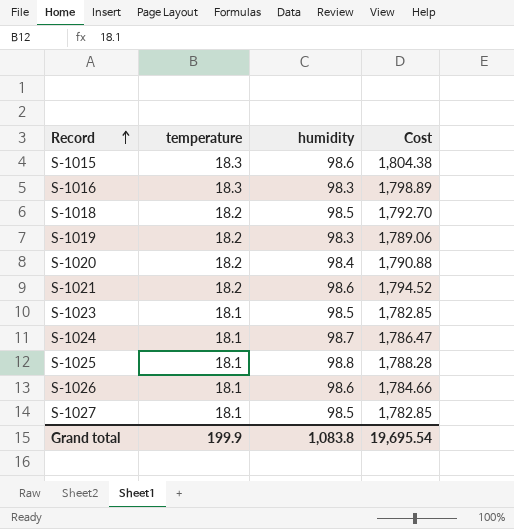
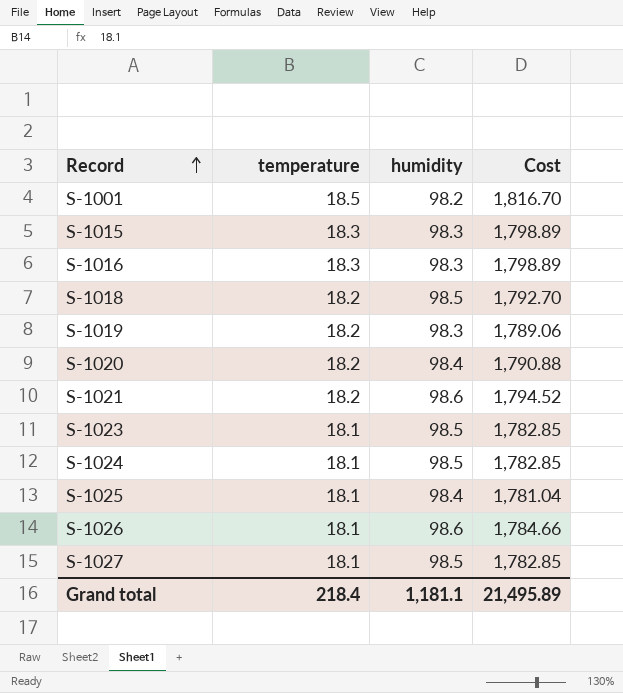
row S-1001: none -> 18.5 | 98.2 | 1,816.70
S-1015 | humidity: 98.6 -> 98.3
S-1015 | Cost: 1,804.38 -> 1,798.89
S-1024 | humidity: 98.7 -> 98.5
S-1024 | Cost: 1,786.47 -> 1,782.85
S-1025 | humidity: 98.8 -> 98.4
S-1025 | Cost: 1,788.28 -> 1,781.04
Grand total | temperature: 199.9 -> 218.4
Grand total | humidity: 1,083.8 -> 1,181.1
Grand total | Cost: 19,695.54 -> 21,495.89

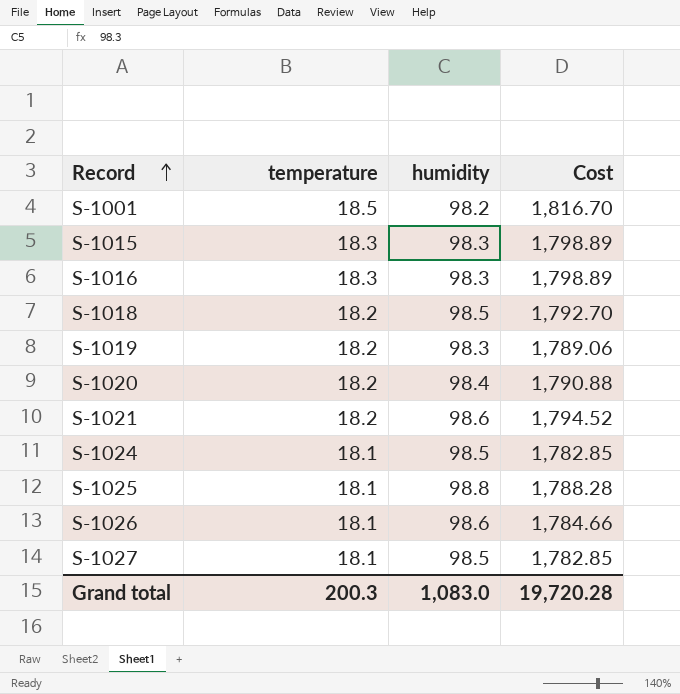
row S-1023: 18.1 | 98.5 | 1,782.85 -> none
S-1025 | humidity: 98.4 -> 98.8
S-1025 | Cost: 1,781.04 -> 1,788.28
Grand total | temperature: 218.4 -> 200.3
Grand total | humidity: 1,181.1 -> 1,083.0
Grand total | Cost: 21,495.89 -> 19,720.28

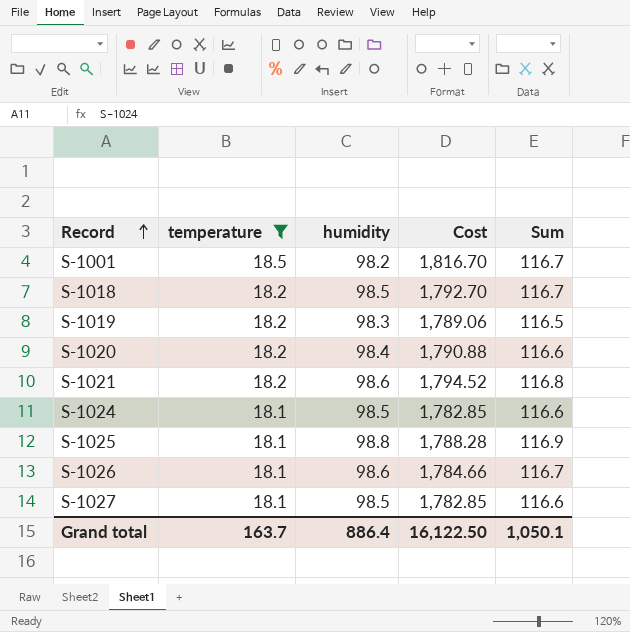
filter: none -> temperature != 18.3
column Sum | formula: none -> [temperature] + [humidity]
Grand total | temperature: 200.3 -> 163.7
Grand total | humidity: 1,083.0 -> 886.4
Grand total | Cost: 19,720.28 -> 16,122.50

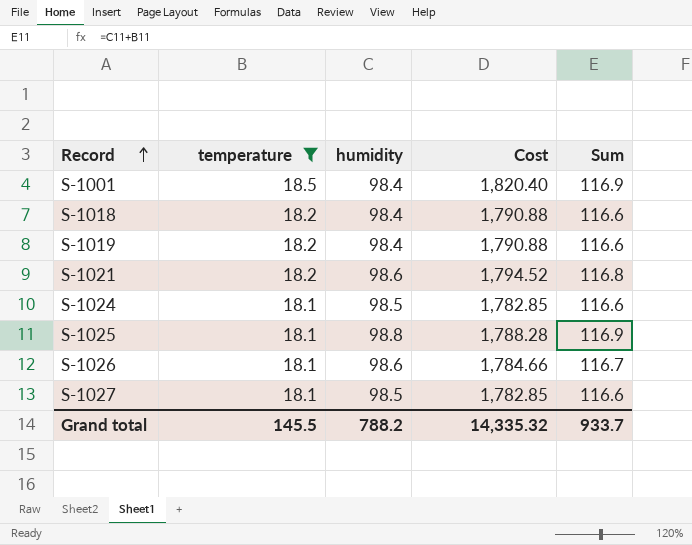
row S-1020: 18.2 | 98.4 | 1,790.88 | 116.6 -> none
S-1001 | humidity: 98.2 -> 98.4
S-1001 | Cost: 1,816.70 -> 1,820.40
S-1001 | Sum: 116.7 -> 116.9
S-1018 | humidity: 98.5 -> 98.4
S-1018 | Cost: 1,792.70 -> 1,790.88
S-1018 | Sum: 116.7 -> 116.6
S-1019 | humidity: 98.3 -> 98.4
S-1019 | Cost: 1,789.06 -> 1,790.88
S-1019 | Sum: 116.5 -> 116.6
Grand total | temperature: 163.7 -> 145.5
Grand total | humidity: 886.4 -> 788.2
Grand total | Cost: 16,122.50 -> 14,335.32
Grand total | Sum: 1,050.1 -> 933.7

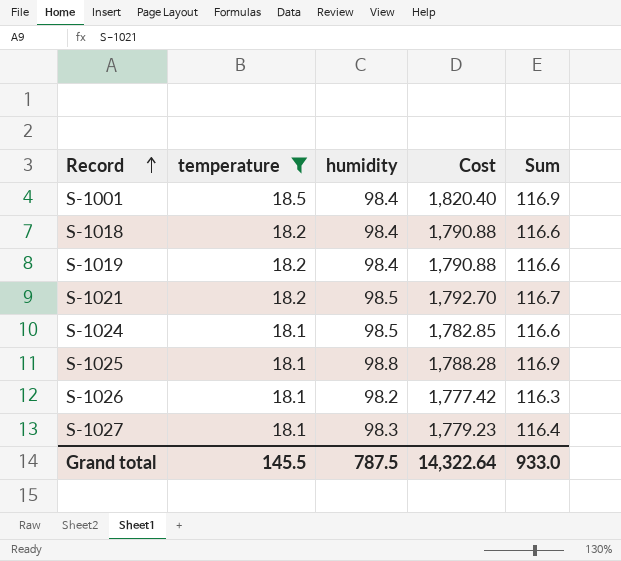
S-1021 | humidity: 98.6 -> 98.5
S-1021 | Cost: 1,794.52 -> 1,792.70
S-1021 | Sum: 116.8 -> 116.7
S-1026 | humidity: 98.6 -> 98.2
S-1026 | Cost: 1,784.66 -> 1,777.42
S-1026 | Sum: 116.7 -> 116.3
S-1027 | humidity: 98.5 -> 98.3
S-1027 | Cost: 1,782.85 -> 1,779.23
S-1027 | Sum: 116.6 -> 116.4
Grand total | humidity: 788.2 -> 787.5
Grand total | Cost: 14,335.32 -> 14,322.64
Grand total | Sum: 933.7 -> 933.0

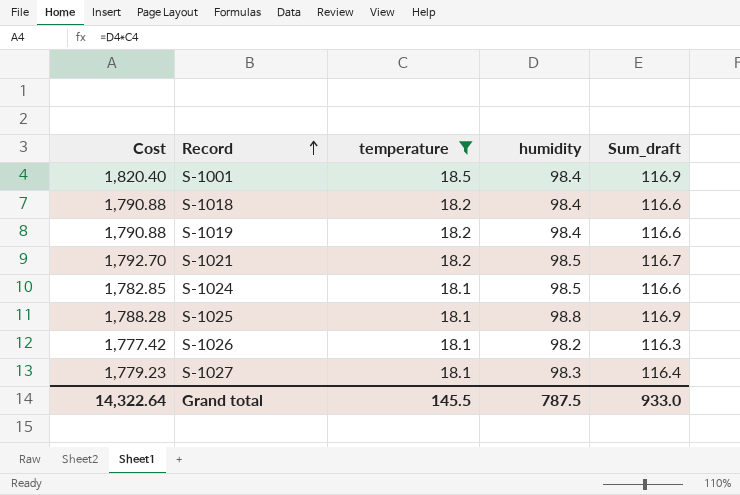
column Cost | position: 4 -> 1
column name: Sum -> Sum_draft

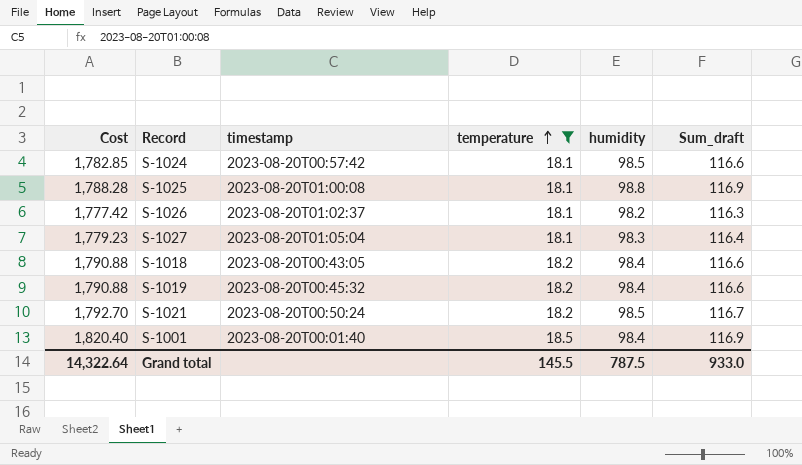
row order: Record ascending -> temperature ascending
column timestamp | position: none -> 3

